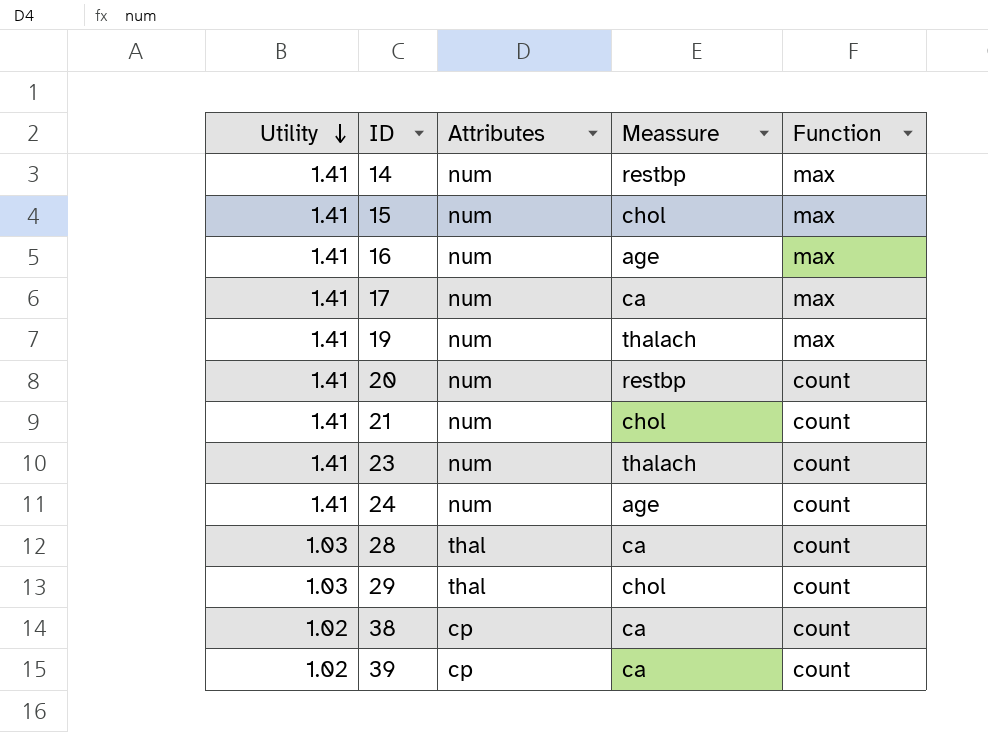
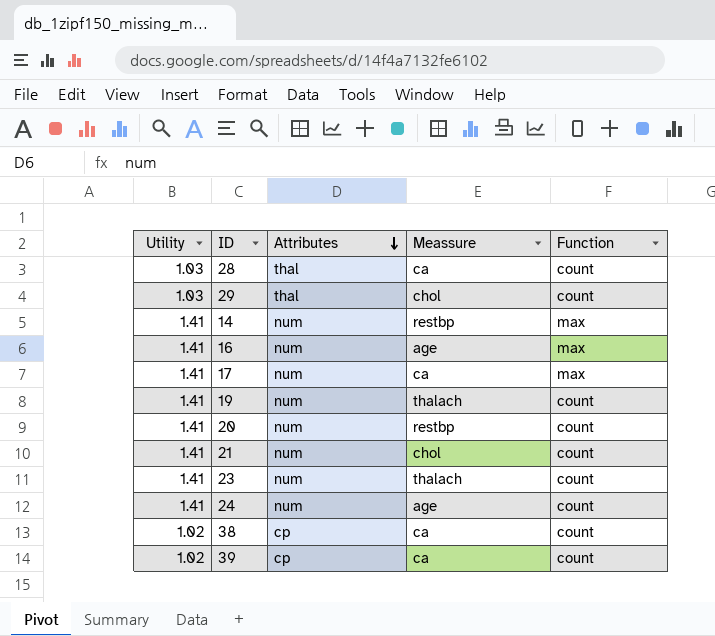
row order: Utility descending -> Attributes descending
row 15: 1.41 | num | chol | max -> none
19 | Function: max -> count

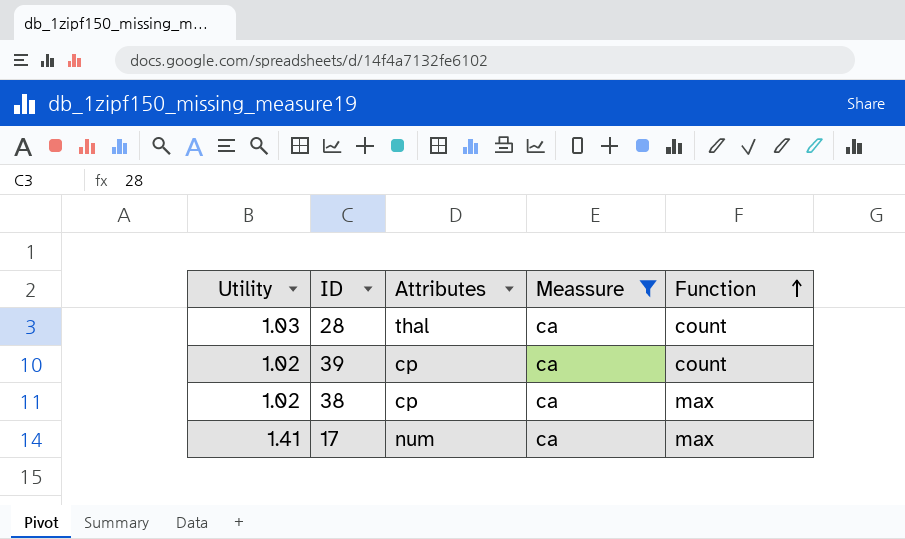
filter: none -> Meassure = ca
row order: Attributes descending -> Function ascending
38 | Function: count -> max

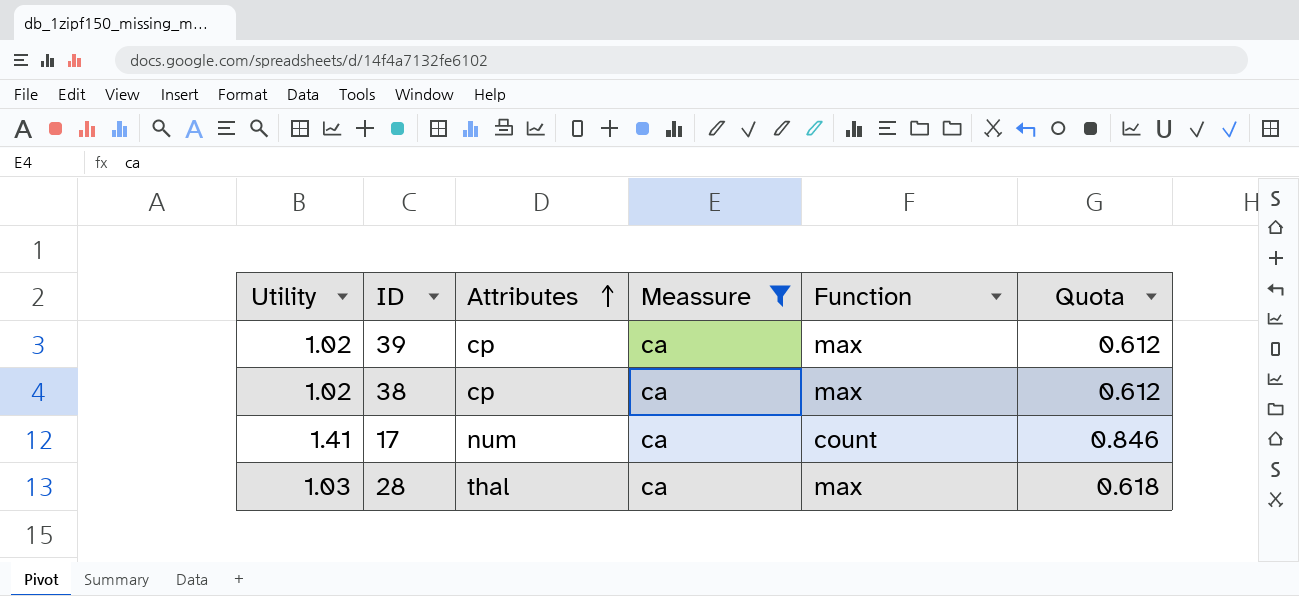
row order: Function ascending -> Attributes ascending
column Quota | formula: none -> [Utility] * 0.6
39 | Function: count -> max
17 | Function: max -> count
28 | Function: count -> max

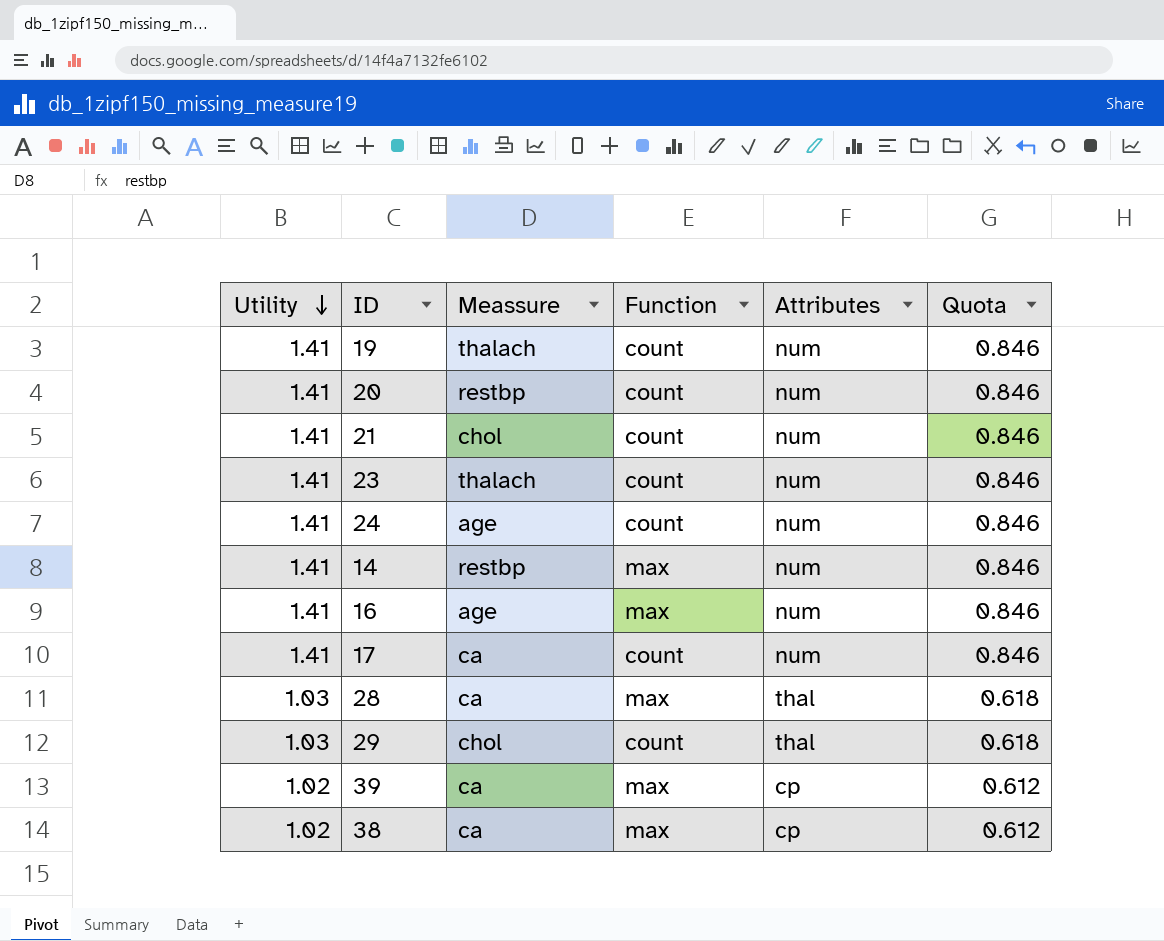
filter: Meassure = ca -> none
row order: Attributes ascending -> Utility descending
column Attributes | position: 3 -> 5

